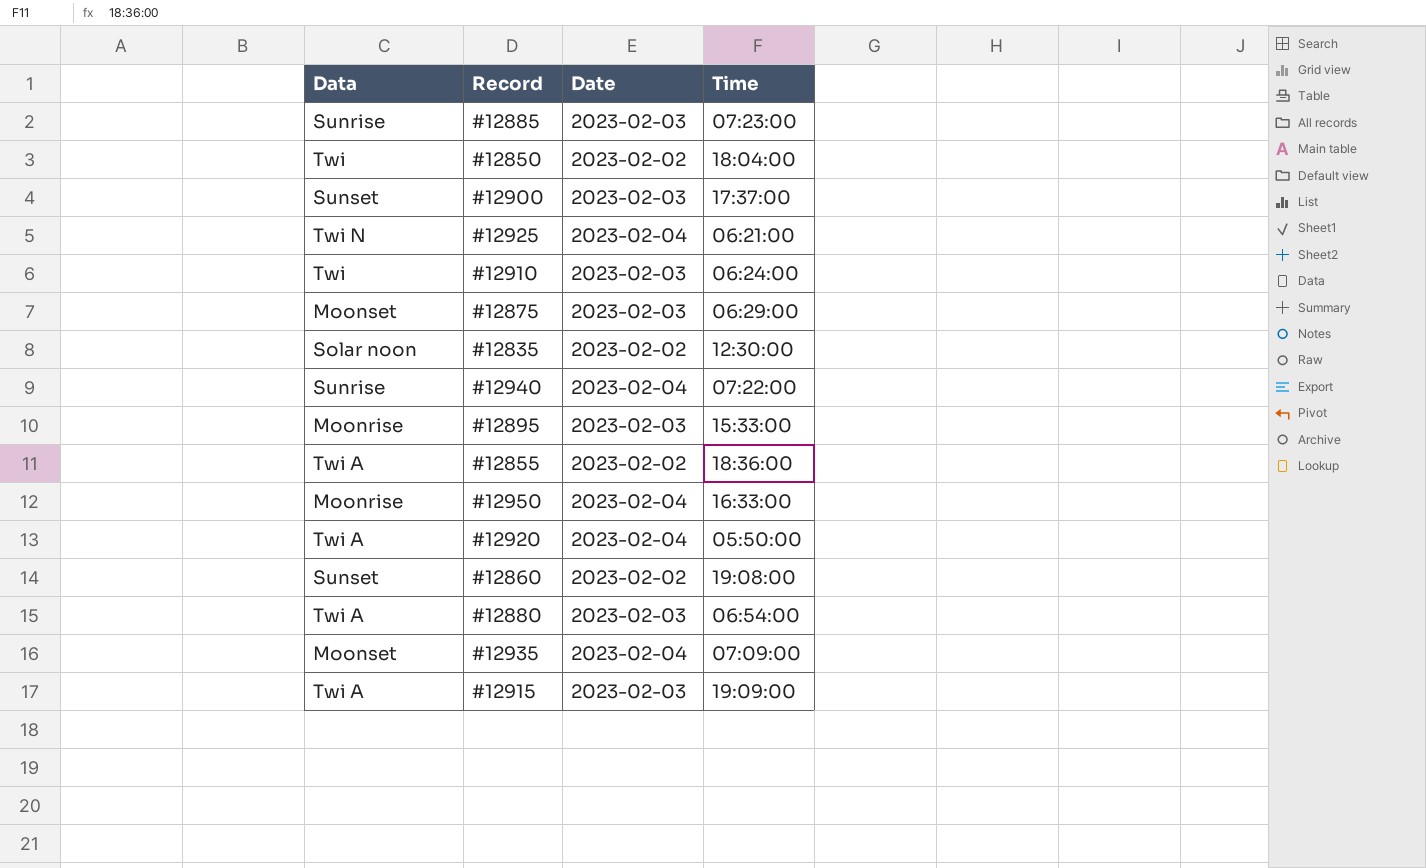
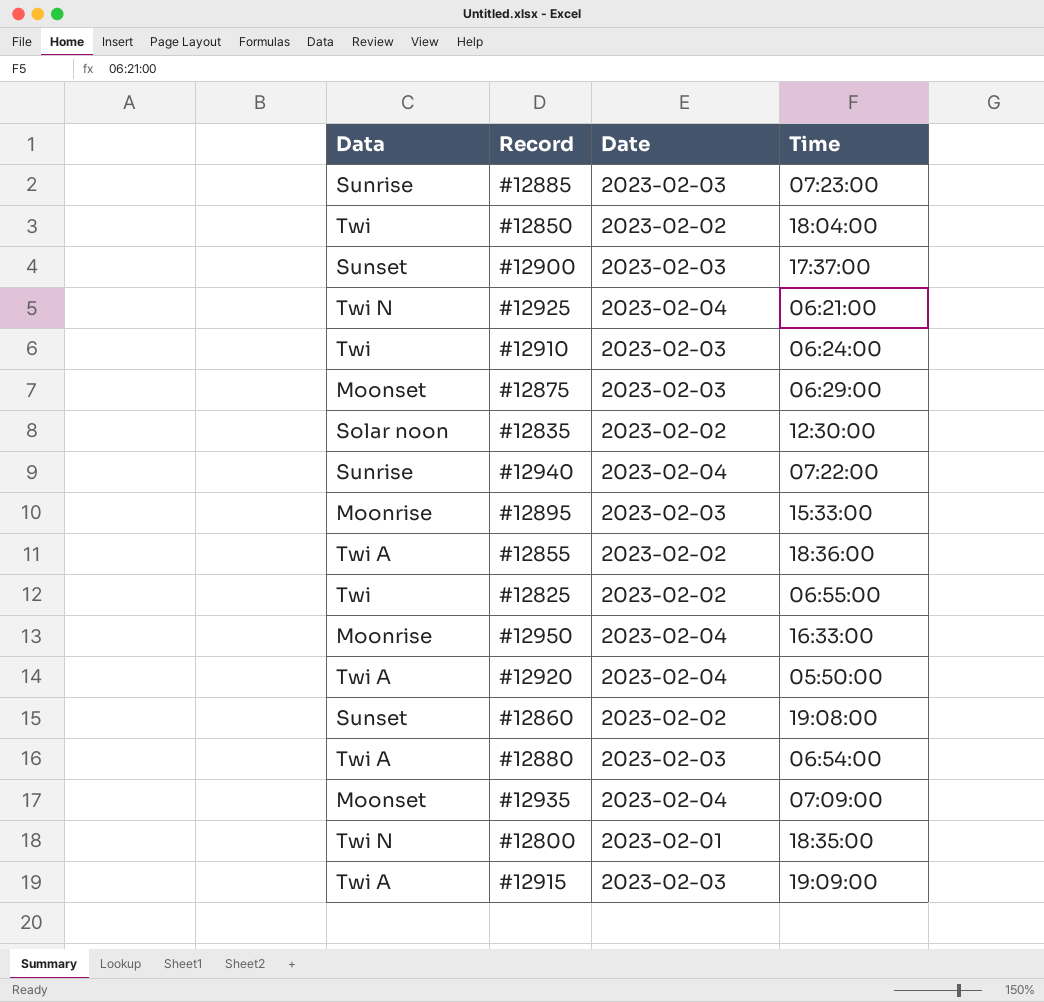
row #12825: none -> Twi | 2023-02-02 | 06:55:00
row #12800: none -> Twi N | 2023-02-01 | 18:35:00

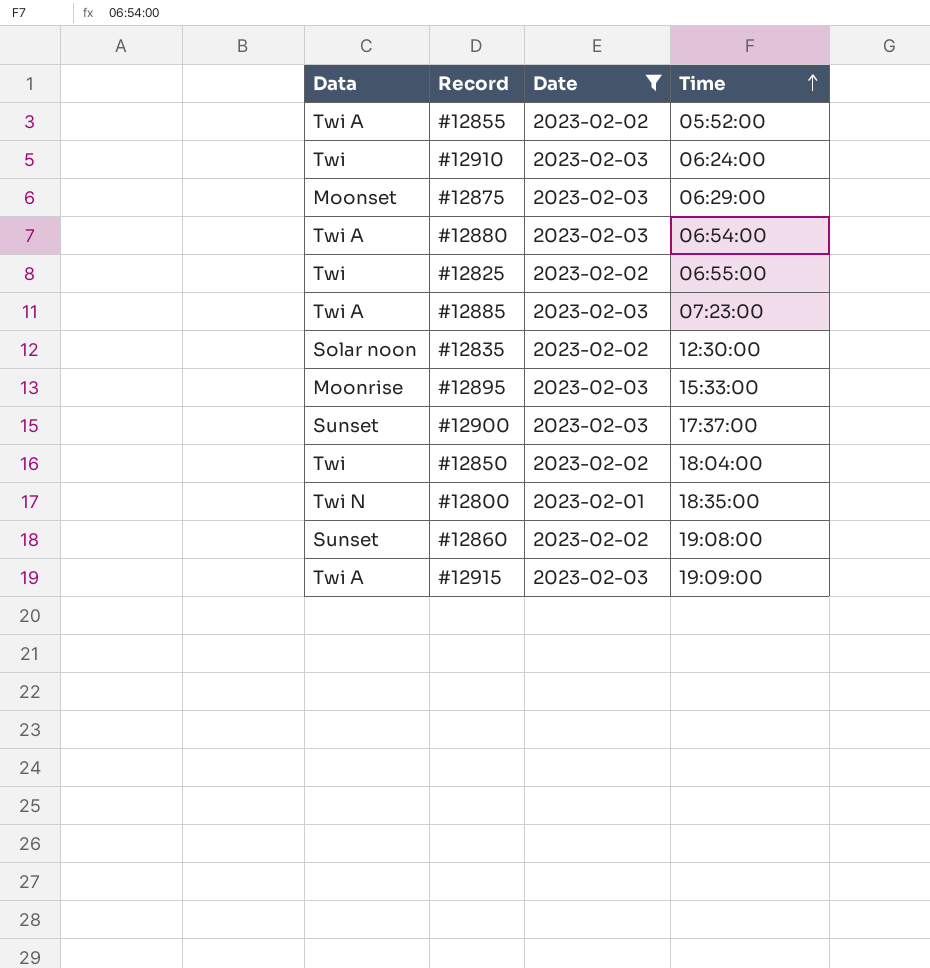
filter: none -> Date != 2023-02-04
row order: none -> Time ascending
#12855 | Time: 18:36:00 -> 05:52:00
#12885 | Data: Sunrise -> Twi A

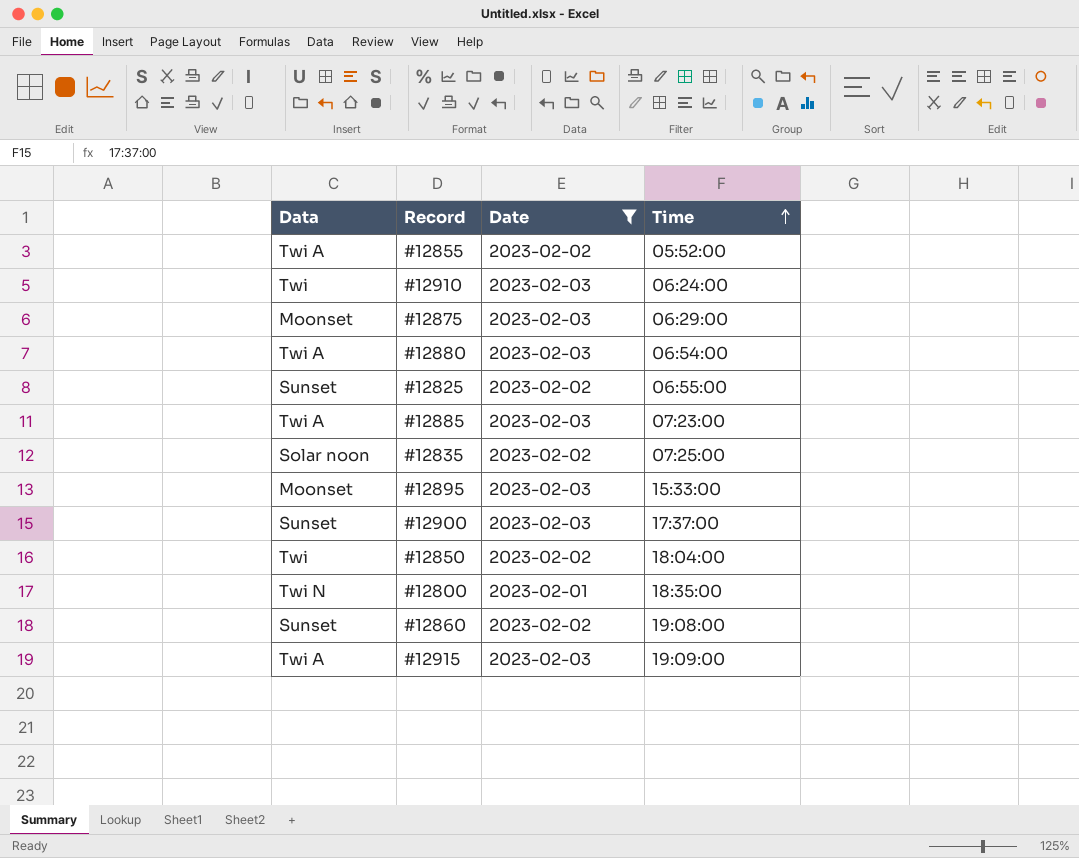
#12825 | Data: Twi -> Sunset
#12835 | Time: 12:30:00 -> 07:25:00
#12895 | Data: Moonrise -> Moonset

